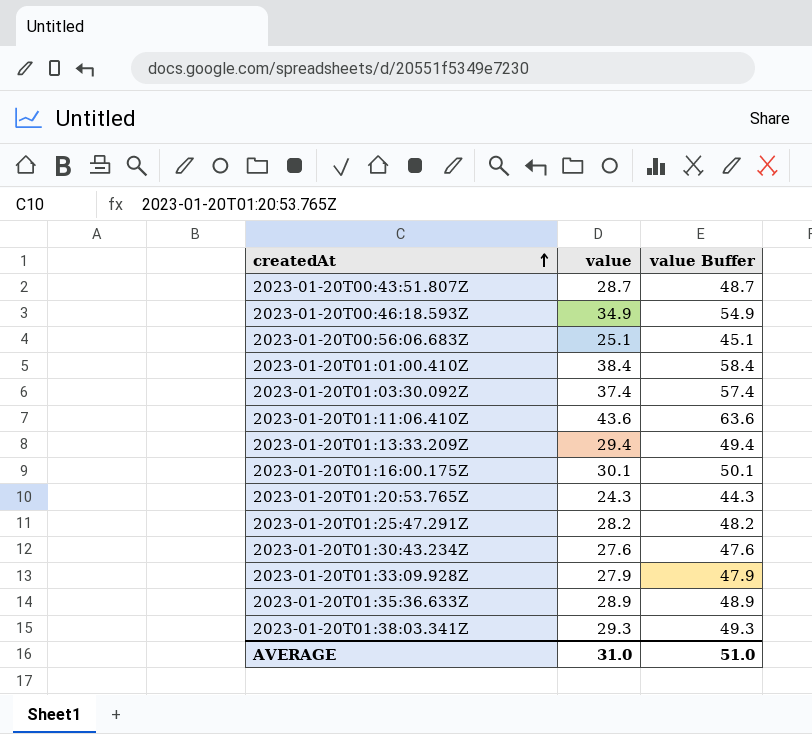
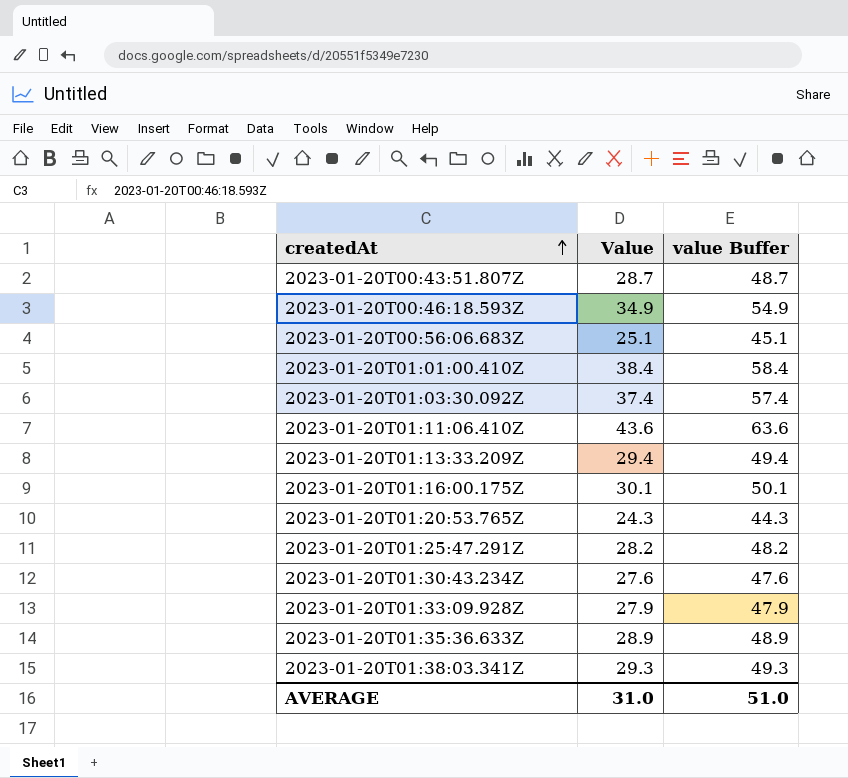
column name: value -> Value

